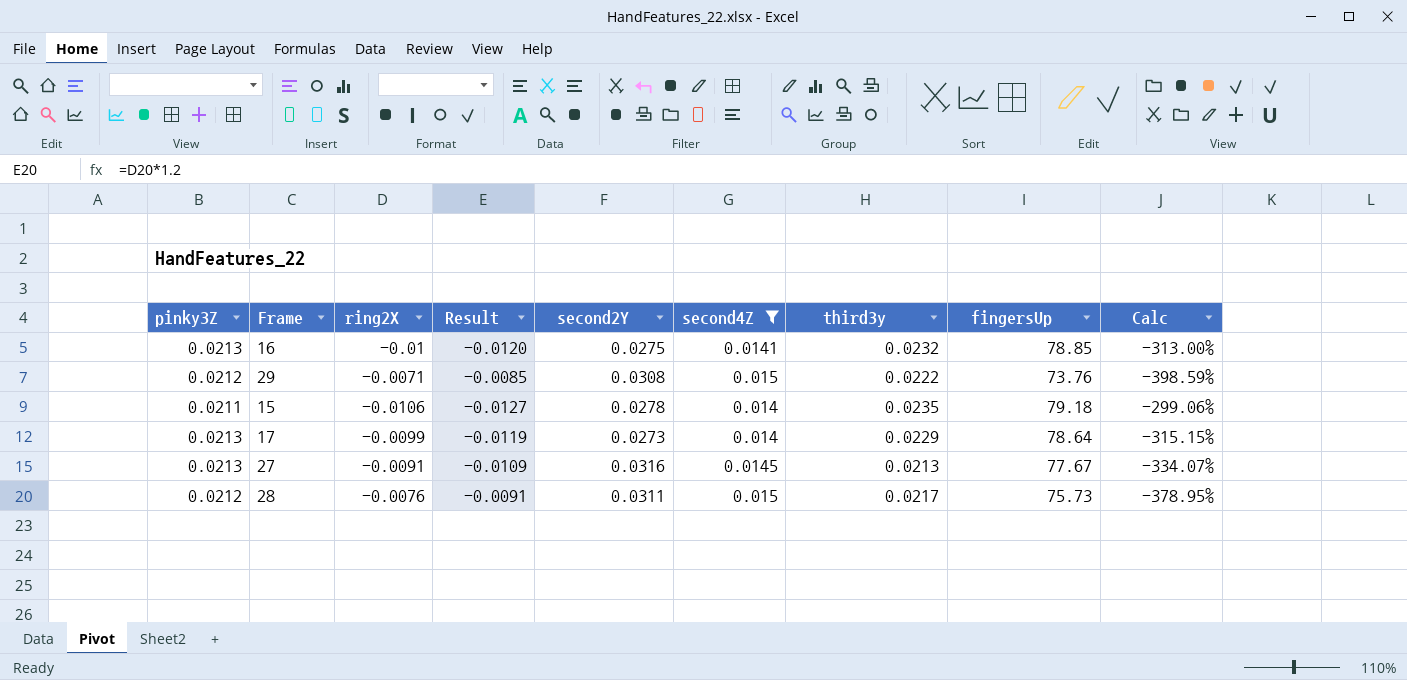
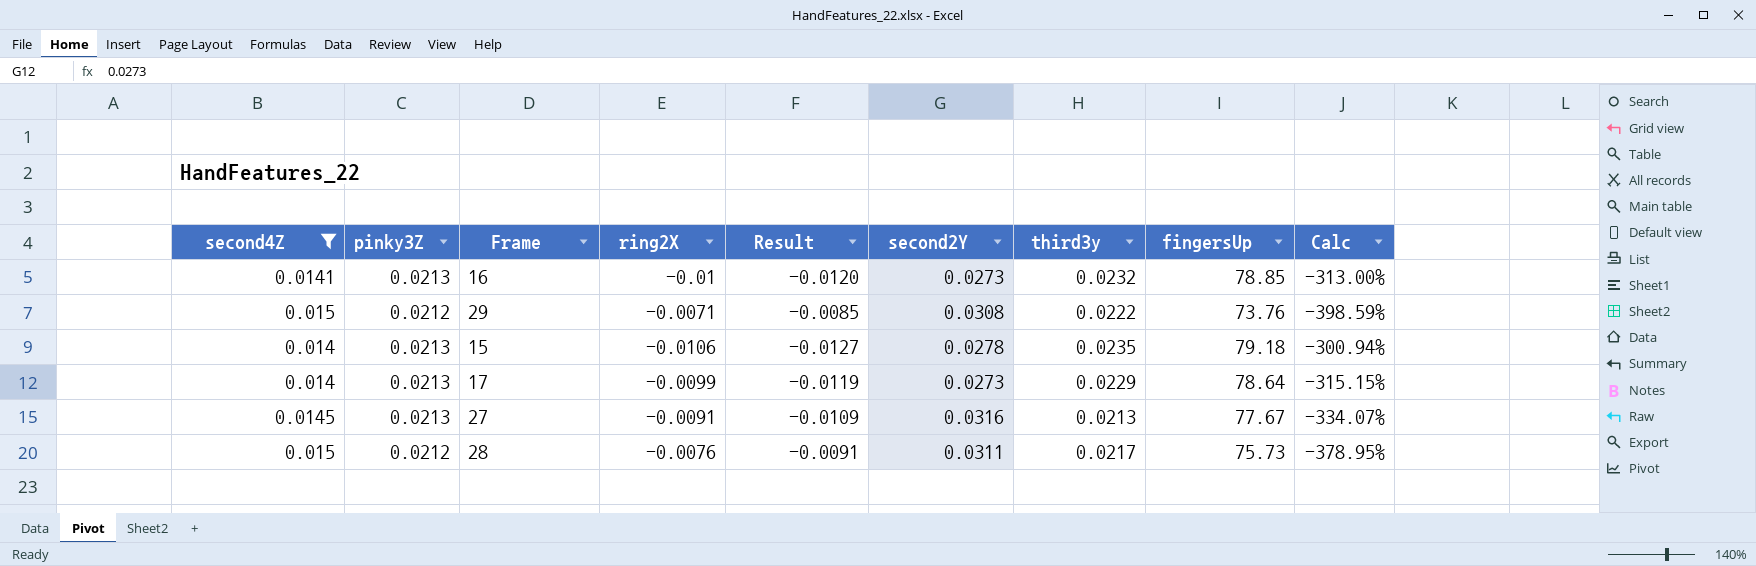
column second4Z | position: 6 -> 1
16 | second2Y: 0.0275 -> 0.0273
15 | pinky3Z: 0.0211 -> 0.0213
15 | Calc: -299.06% -> -300.94%

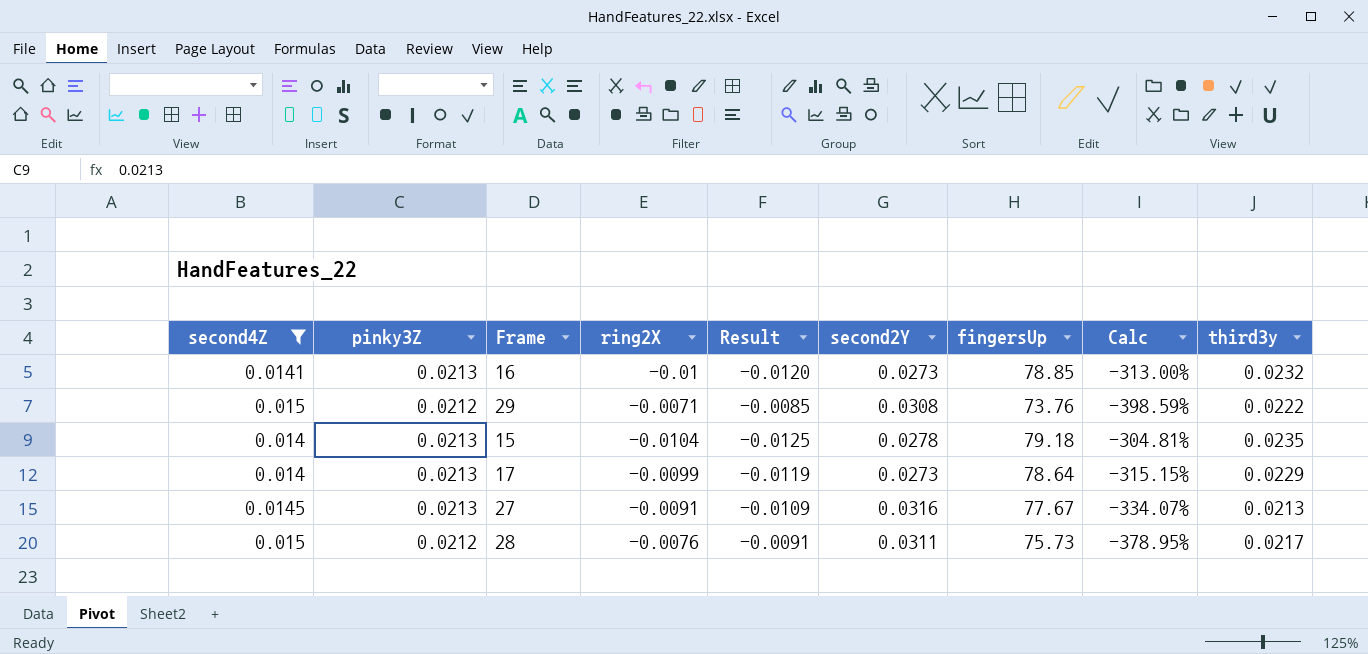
column third3y | position: 7 -> 9
15 | ring2X: -0.0106 -> -0.0104
15 | Result: -0.0127 -> -0.0125
15 | Calc: -300.94% -> -304.81%

